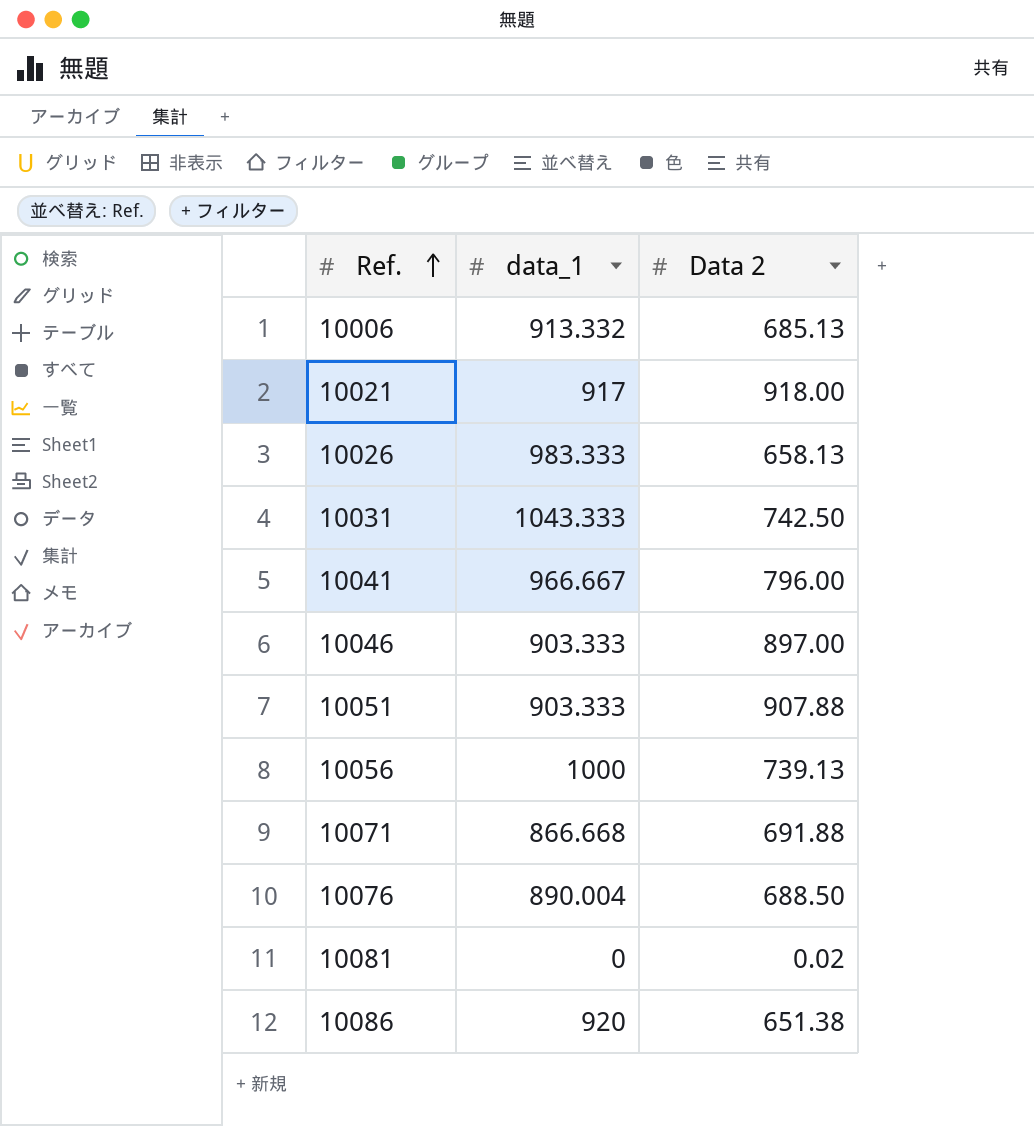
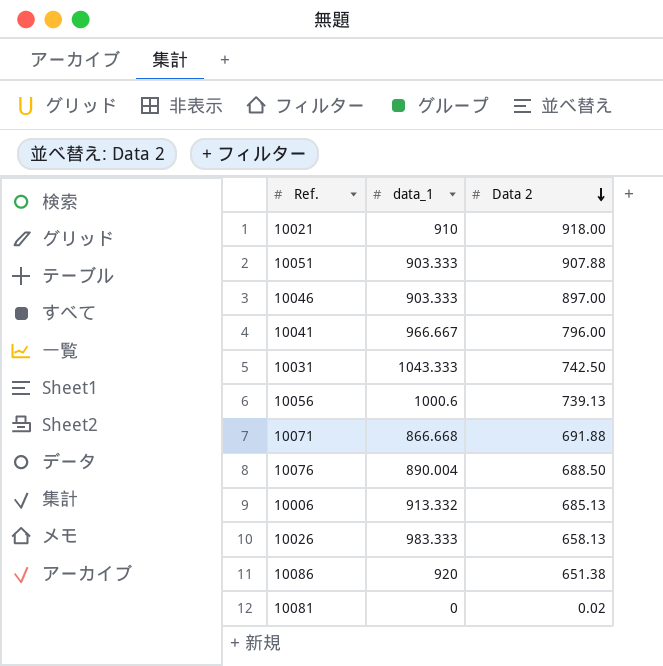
row order: Ref. ascending -> Data 2 descending
10021 | data_1: 917 -> 910
10056 | data_1: 1000 -> 1000.6

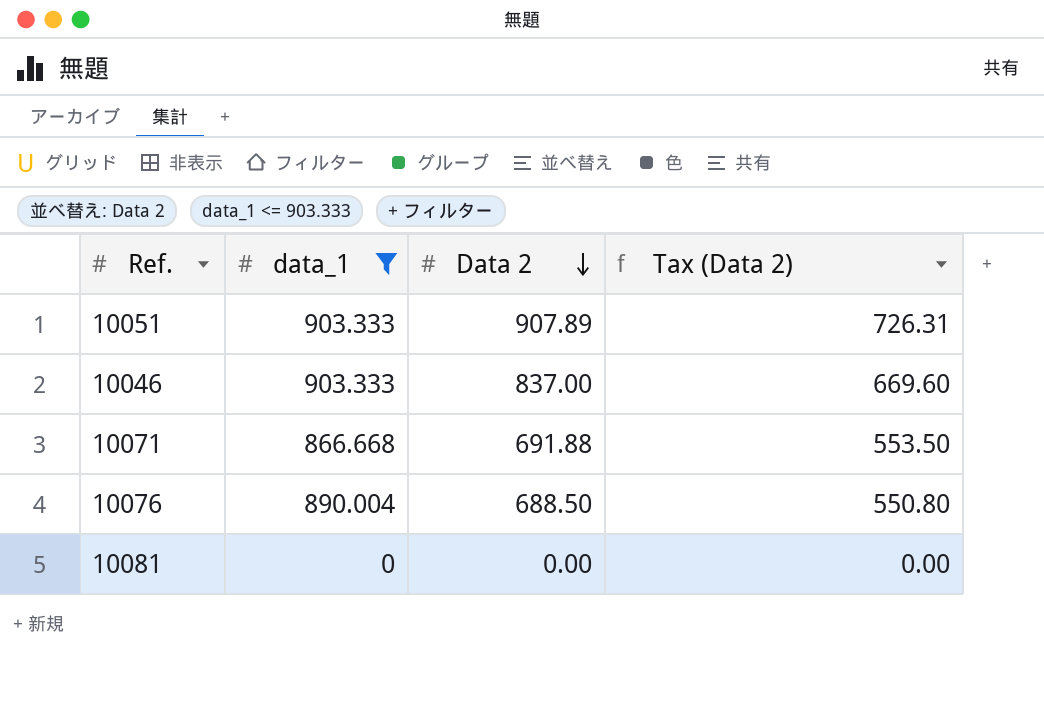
filter: none -> data_1 <= 903.333
column Tax (Data 2) | formula: none -> [Data 2] * 0.8
10051 | Data 2: 907.88 -> 907.89
10046 | Data 2: 897.00 -> 837.00
10081 | Data 2: 0.02 -> 0.00

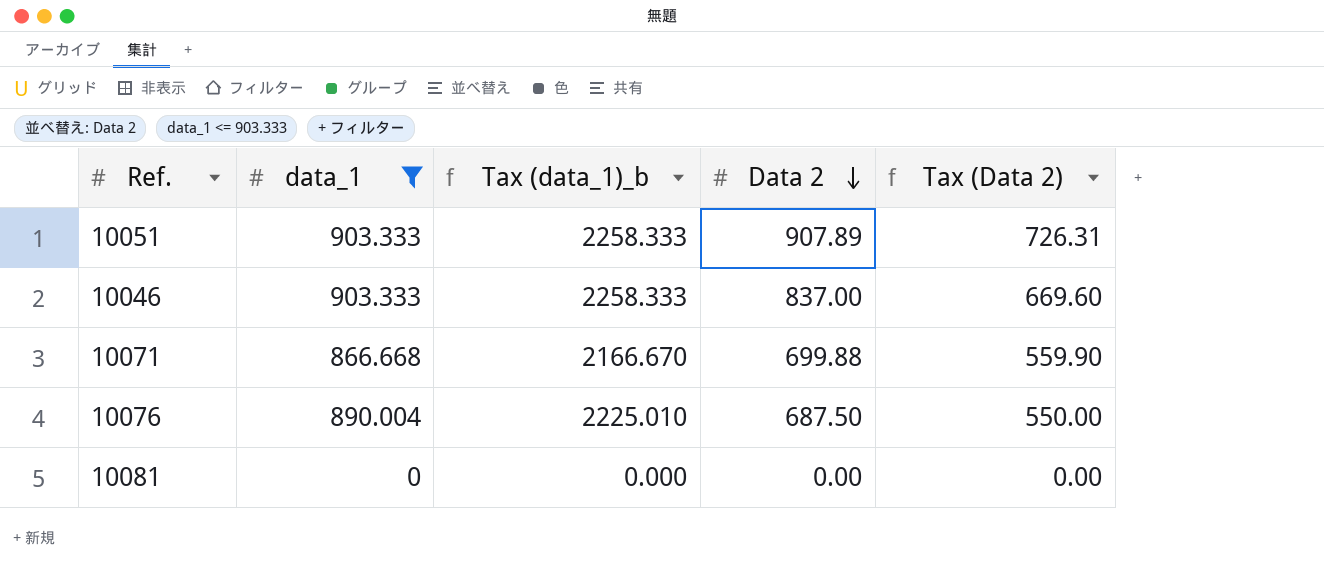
column Tax (data_1)_b | formula: none -> [data_1] * 2.5
10071 | Data 2: 691.88 -> 699.88
10071 | Tax (Data 2): 553.50 -> 559.90
10076 | Data 2: 688.50 -> 687.50
10076 | Tax (Data 2): 550.80 -> 550.00

